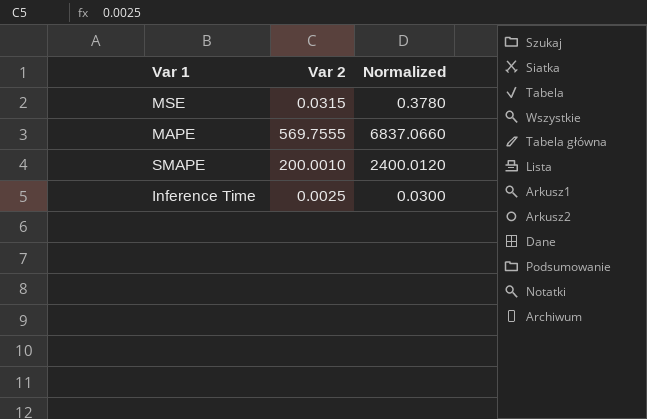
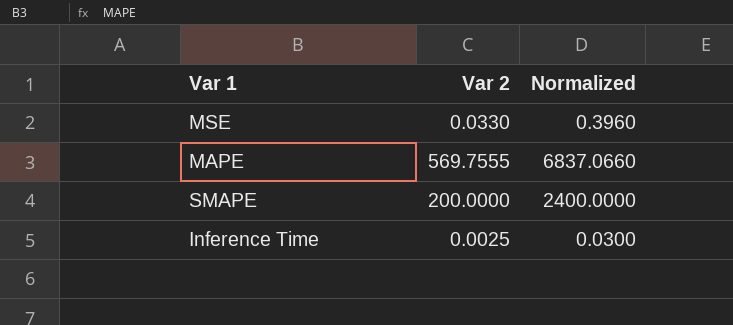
MSE | Var 2: 0.0315 -> 0.0330
MSE | Normalized: 0.3780 -> 0.3960
SMAPE | Var 2: 200.0010 -> 200.0000
SMAPE | Normalized: 2400.0120 -> 2400.0000

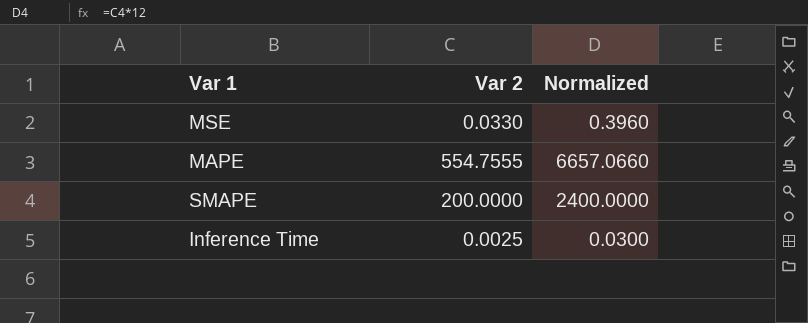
MAPE | Var 2: 569.7555 -> 554.7555
MAPE | Normalized: 6837.0660 -> 6657.0660

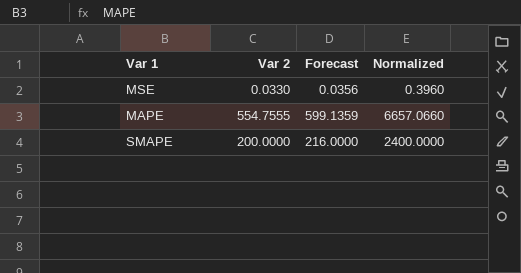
column Forecast | formula: none -> [Var 2] * 1.08
row Inference Time: 0.0025 | 0.0300 -> none

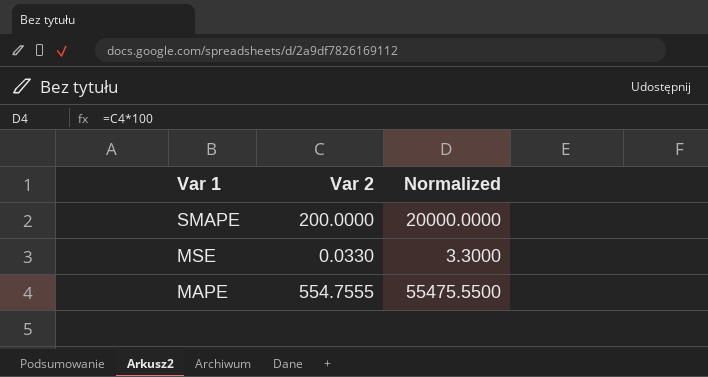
row order: none -> Var 1 descending
column Forecast | formula: [Var 2] * 1.08 -> none
column Normalized | formula: [Var 2] * 12 -> [Var 2] * 100

